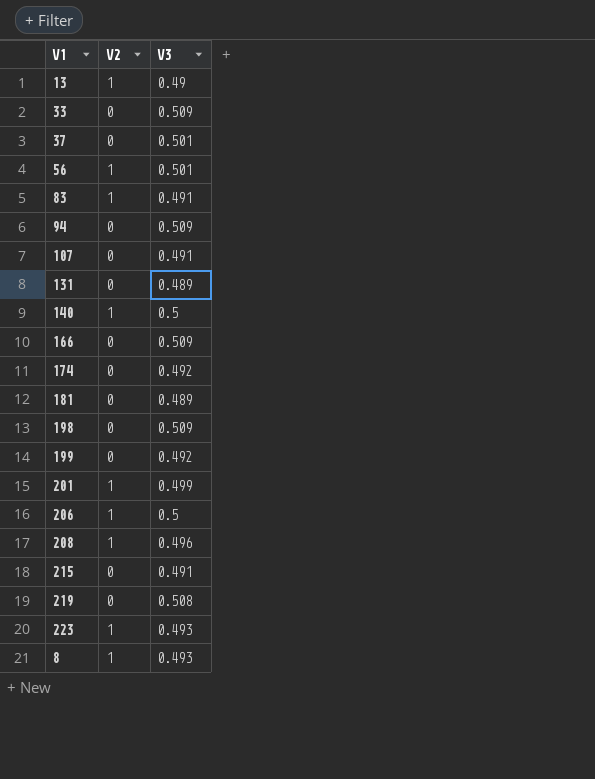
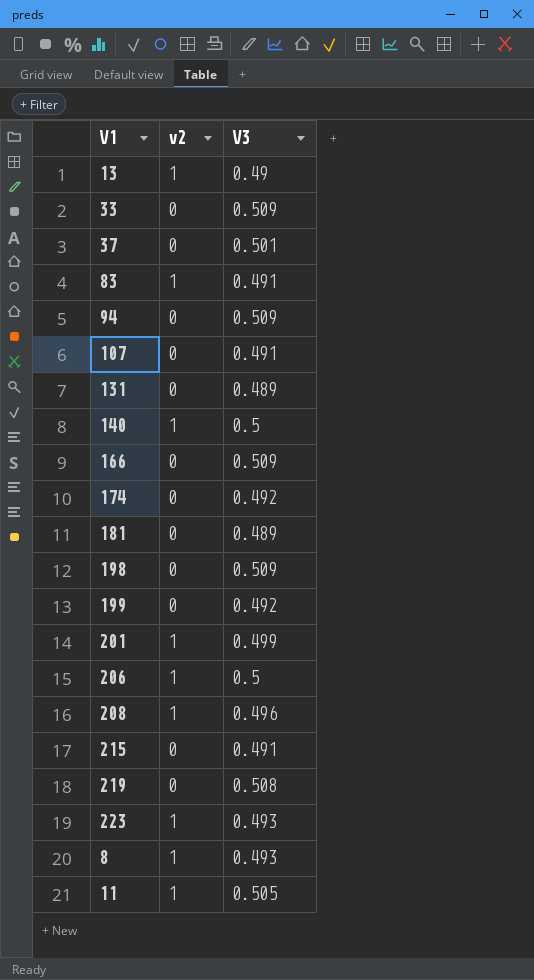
column name: V2 -> v2
row 56: 1 | 0.501 -> none
row 11: none -> 1 | 0.505

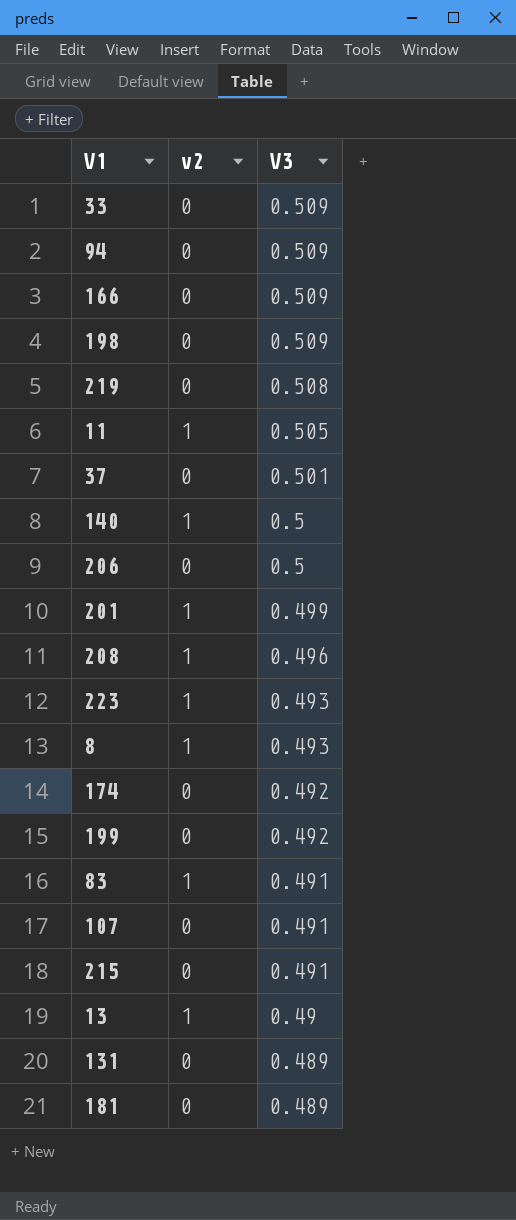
row order: none -> V3 descending
206 | v2: 1 -> 0

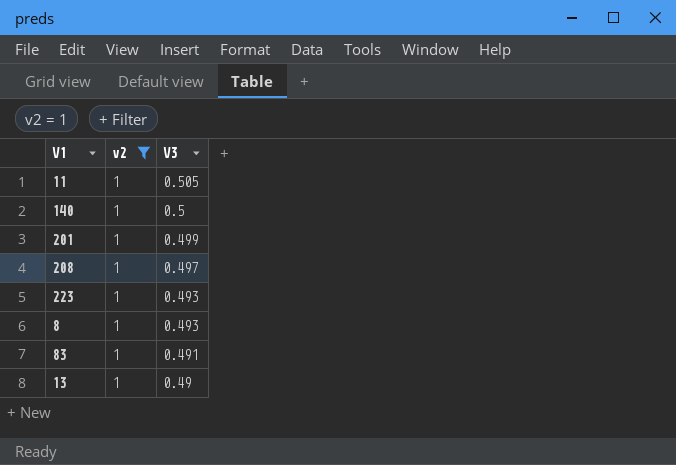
filter: none -> v2 = 1
208 | V3: 0.496 -> 0.497

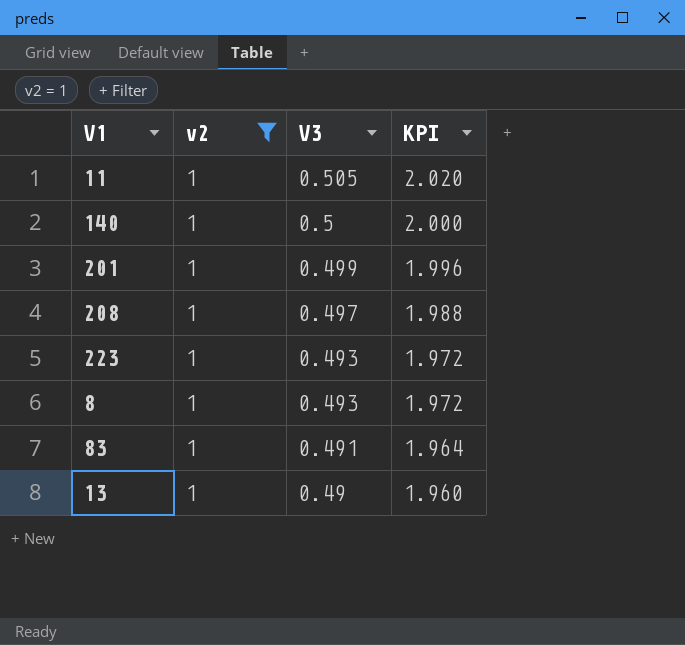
column KPI | formula: none -> [V3] * 4

